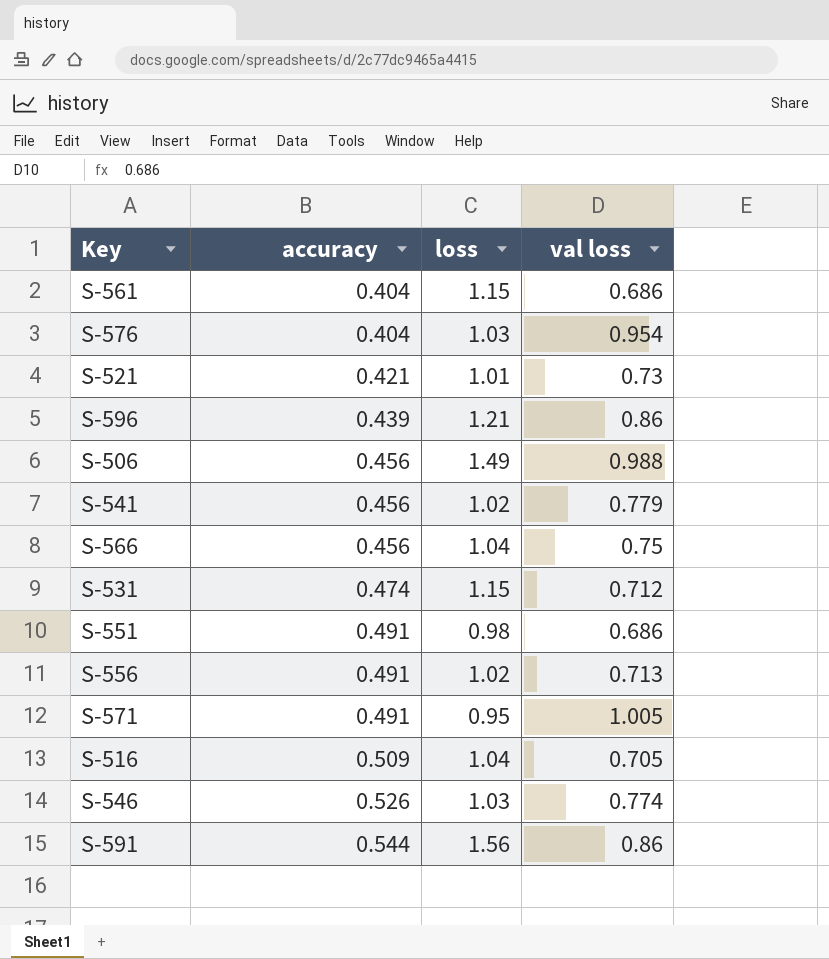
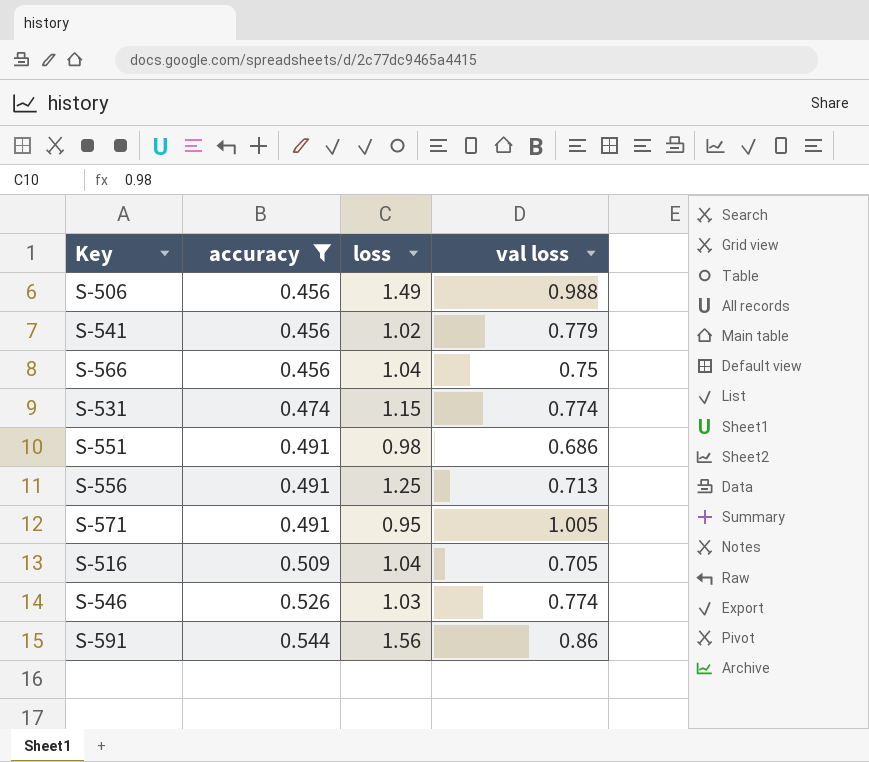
filter: none -> accuracy >= 0.456
S-531 | val loss: 0.712 -> 0.774
S-556 | loss: 1.02 -> 1.25

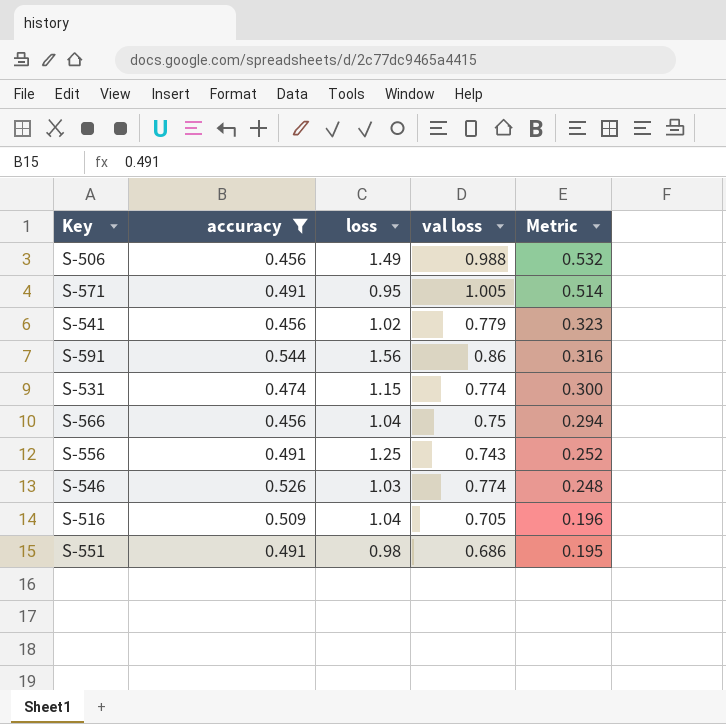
row order: accuracy ascending -> Metric descending
column Metric | formula: none -> [val loss] - [accuracy]
S-556 | val loss: 0.713 -> 0.743

